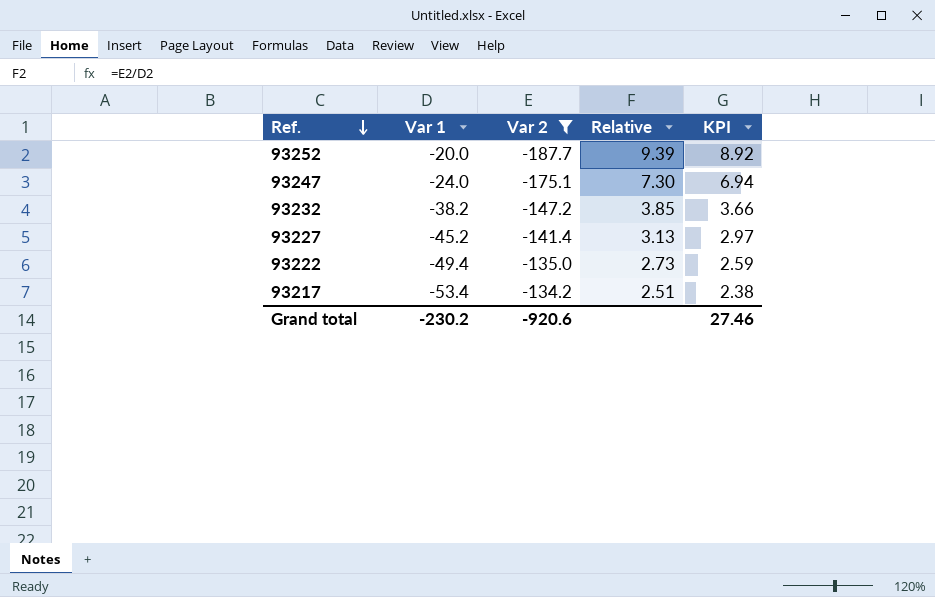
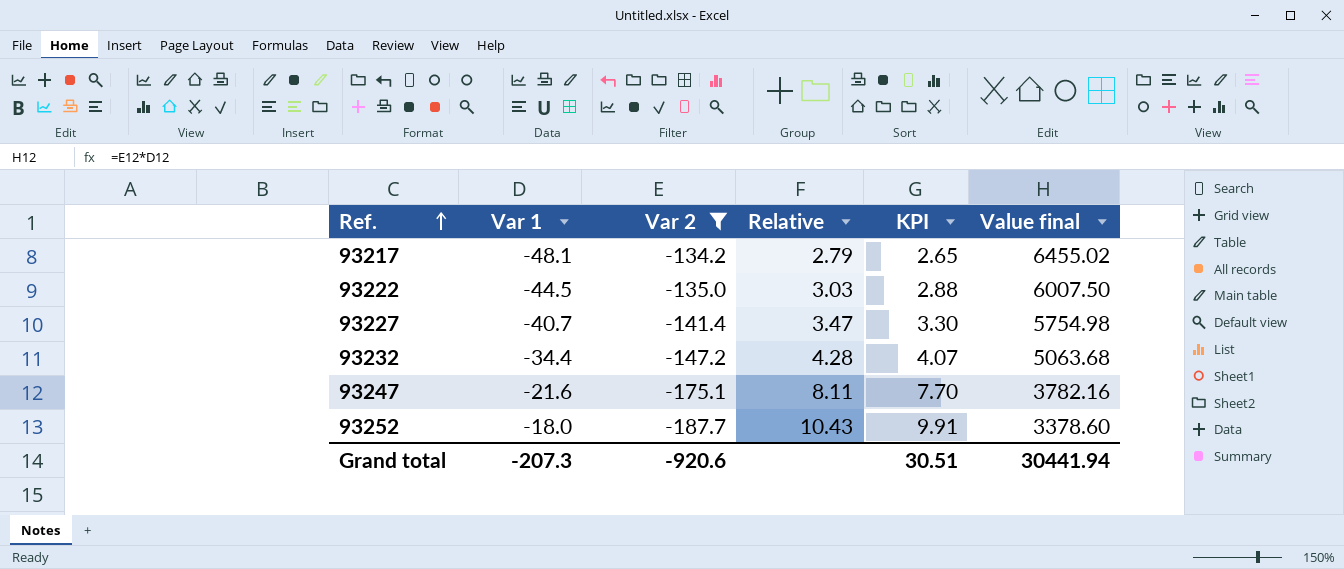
row order: Ref. descending -> Ref. ascending
column Value final | formula: none -> [Var 1] * [Var 2]
93217 | Var 1: -53.4 -> -48.1
93217 | Relative: 2.51 -> 2.79
93217 | KPI: 2.38 -> 2.65
93222 | Var 1: -49.4 -> -44.5
93222 | Relative: 2.73 -> 3.03
93222 | KPI: 2.59 -> 2.88
93227 | Var 1: -45.2 -> -40.7
93227 | Relative: 3.13 -> 3.47
93227 | KPI: 2.97 -> 3.30
93232 | Var 1: -38.2 -> -34.4
93232 | Relative: 3.85 -> 4.28
93232 | KPI: 3.66 -> 4.07
93247 | Var 1: -24.0 -> -21.6
93247 | Relative: 7.30 -> 8.11
93247 | KPI: 6.94 -> 7.70
93252 | Var 1: -20.0 -> -18.0
93252 | Relative: 9.39 -> 10.43
93252 | KPI: 8.92 -> 9.91
Grand total | Var 1: -230.2 -> -207.3
Grand total | KPI: 27.46 -> 30.51

